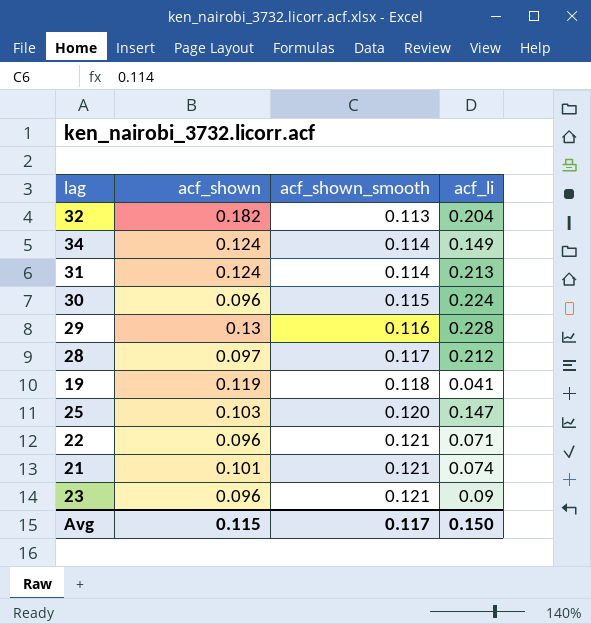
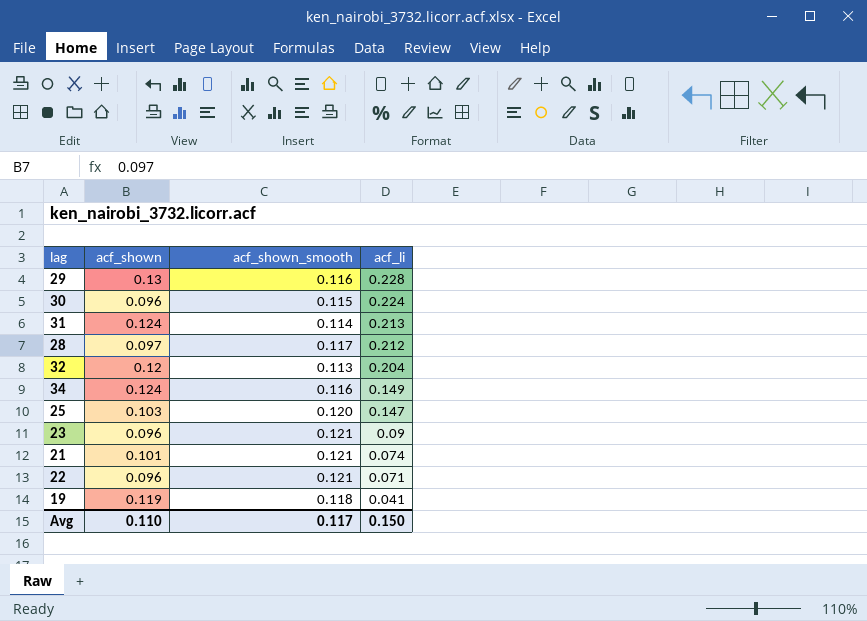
row order: acf_shown_smooth ascending -> acf_li descending
32 | acf_shown: 0.182 -> 0.12
34 | acf_shown_smooth: 0.114 -> 0.116
Avg | acf_shown: 0.115 -> 0.110

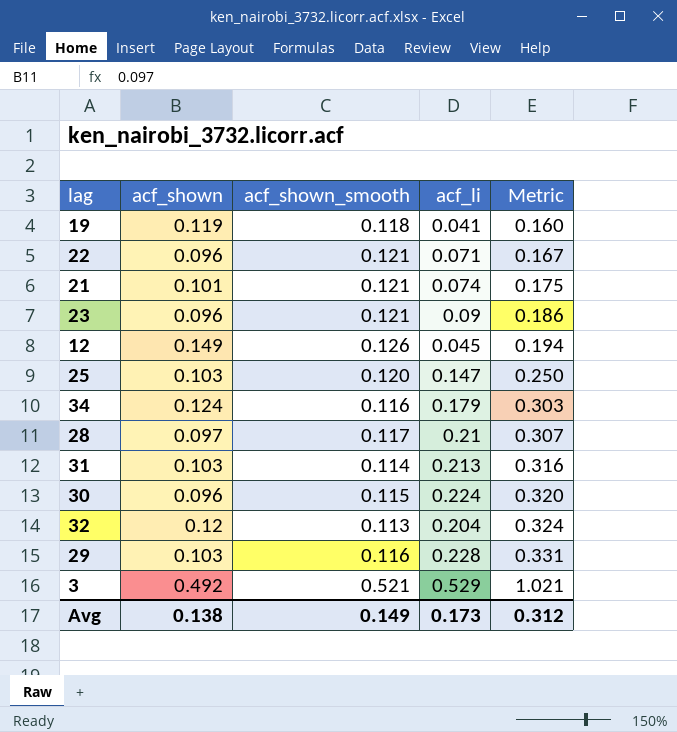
row order: acf_li descending -> Metric ascending
column Metric | formula: none -> [acf_shown] + [acf_li]
row 12: none -> 0.149 | 0.126 | 0.045 | 0.194
34 | acf_li: 0.149 -> 0.179
28 | acf_li: 0.212 -> 0.21
31 | acf_shown: 0.124 -> 0.103
29 | acf_shown: 0.13 -> 0.103
row 3: none -> 0.492 | 0.521 | 0.529 | 1.021
Avg | acf_shown: 0.110 -> 0.138
Avg | acf_shown_smooth: 0.117 -> 0.149
Avg | acf_li: 0.150 -> 0.173

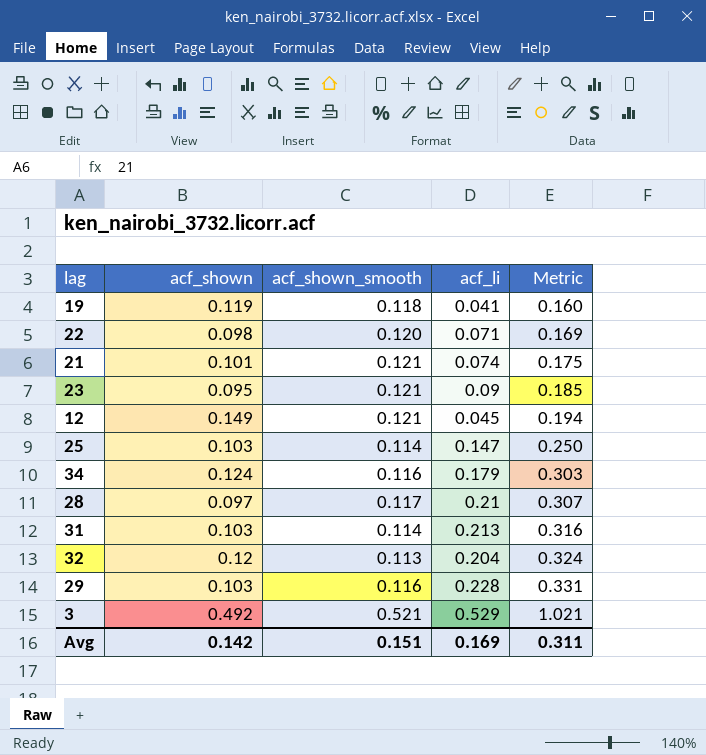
row 30: 0.096 | 0.115 | 0.224 | 0.320 -> none
22 | acf_shown: 0.096 -> 0.098
22 | acf_shown_smooth: 0.121 -> 0.120
22 | Metric: 0.167 -> 0.169
23 | acf_shown: 0.096 -> 0.095
23 | Metric: 0.186 -> 0.185
12 | acf_shown_smooth: 0.126 -> 0.121
25 | acf_shown_smooth: 0.120 -> 0.114
Avg | acf_shown: 0.138 -> 0.142
Avg | acf_shown_smooth: 0.149 -> 0.151
Avg | acf_li: 0.173 -> 0.169
Avg | Metric: 0.312 -> 0.311

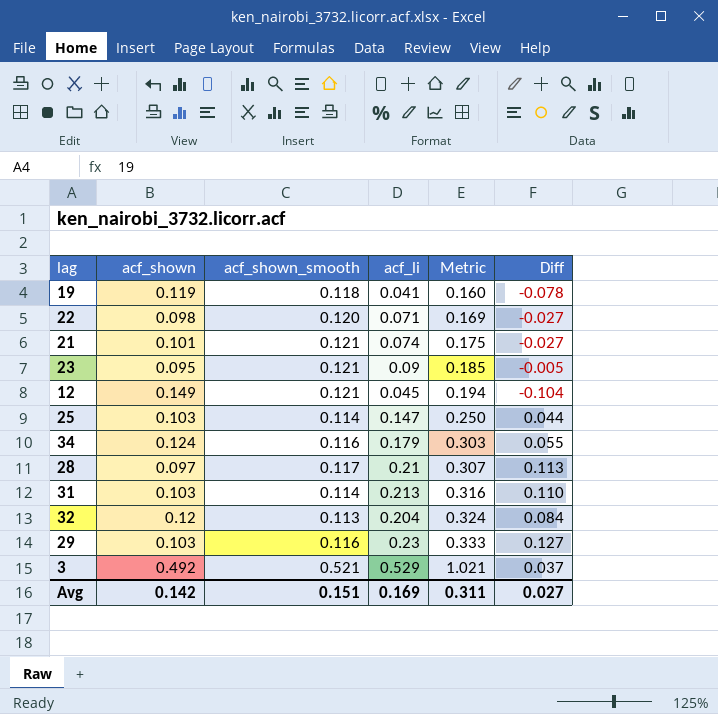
column Diff | formula: none -> [acf_li] - [acf_shown]
29 | acf_li: 0.228 -> 0.23
29 | Metric: 0.331 -> 0.333

